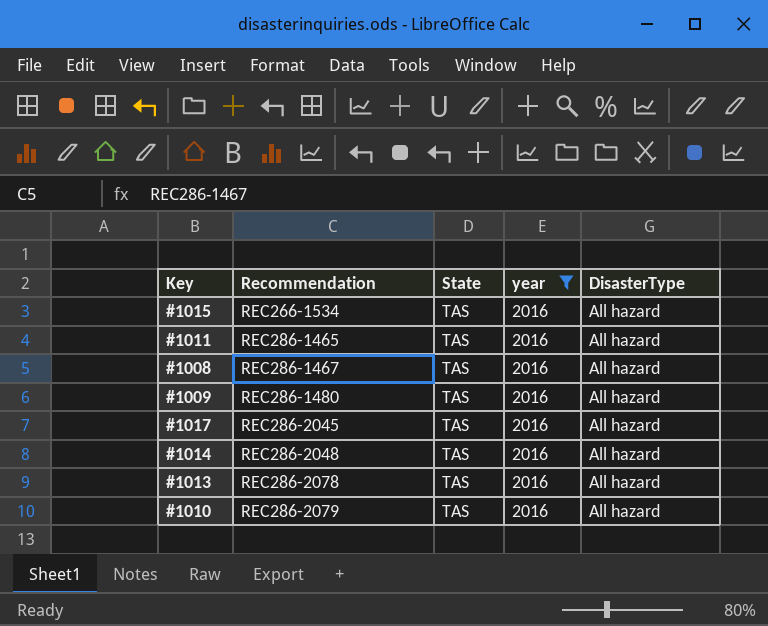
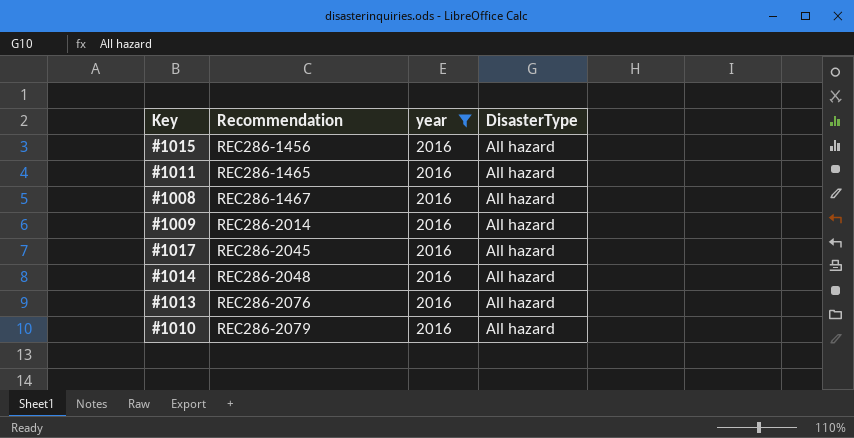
column State | position: 3 -> none
#1015 | Recommendation: REC266-1534 -> REC286-1456
#1009 | Recommendation: REC286-1480 -> REC286-2014
#1013 | Recommendation: REC286-2078 -> REC286-2076

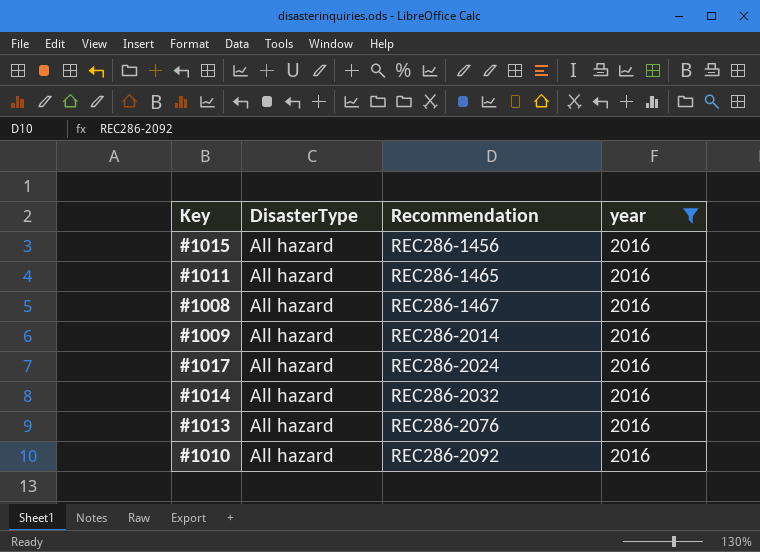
column DisasterType | position: 4 -> 2
#1017 | Recommendation: REC286-2045 -> REC286-2024
#1014 | Recommendation: REC286-2048 -> REC286-2032
#1010 | Recommendation: REC286-2079 -> REC286-2092

